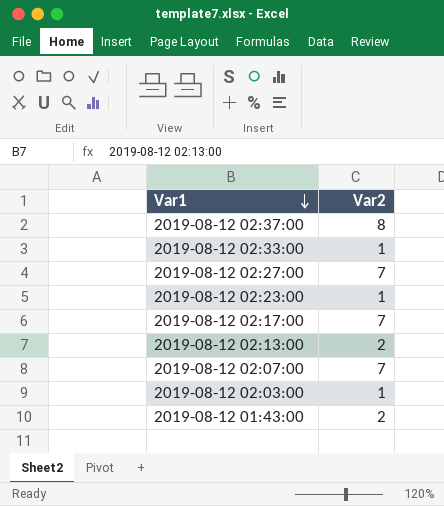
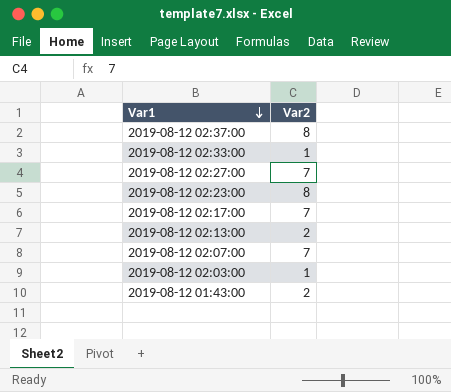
2019-08-12 02:23:00 | Var2: 1 -> 8

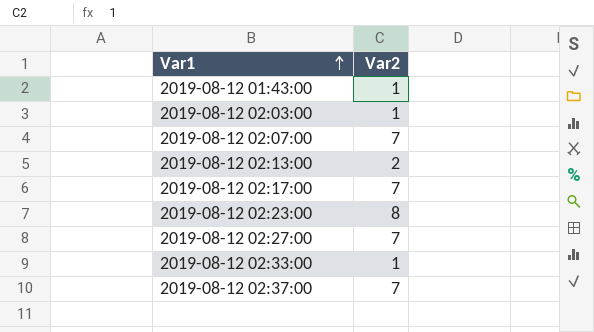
row order: Var1 descending -> Var1 ascending
2019-08-12 01:43:00 | Var2: 2 -> 1
2019-08-12 02:37:00 | Var2: 8 -> 7

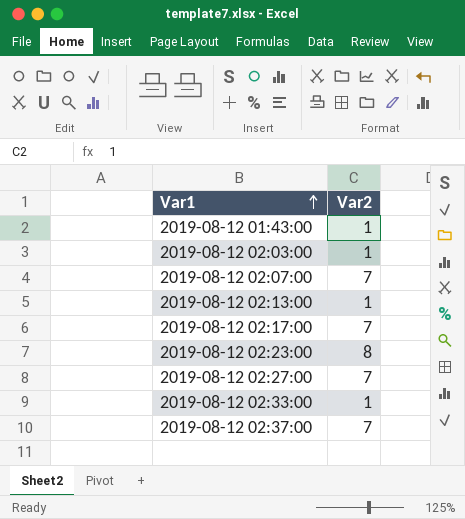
2019-08-12 02:13:00 | Var2: 2 -> 1

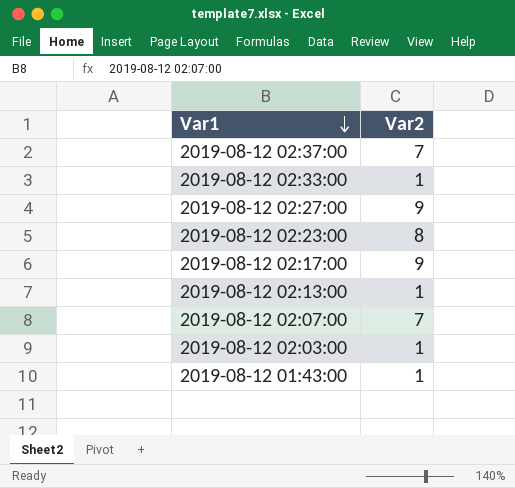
row order: Var1 ascending -> Var1 descending
2019-08-12 02:27:00 | Var2: 7 -> 9
2019-08-12 02:17:00 | Var2: 7 -> 9

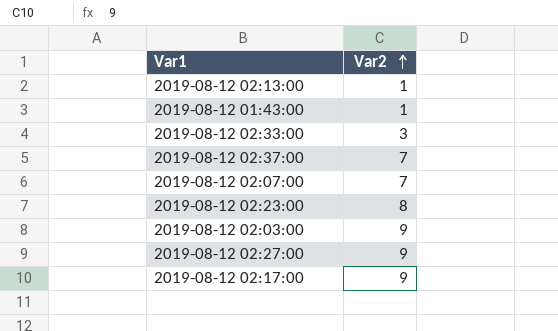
row order: Var1 descending -> Var2 ascending
2019-08-12 02:33:00 | Var2: 1 -> 3
2019-08-12 02:03:00 | Var2: 1 -> 9

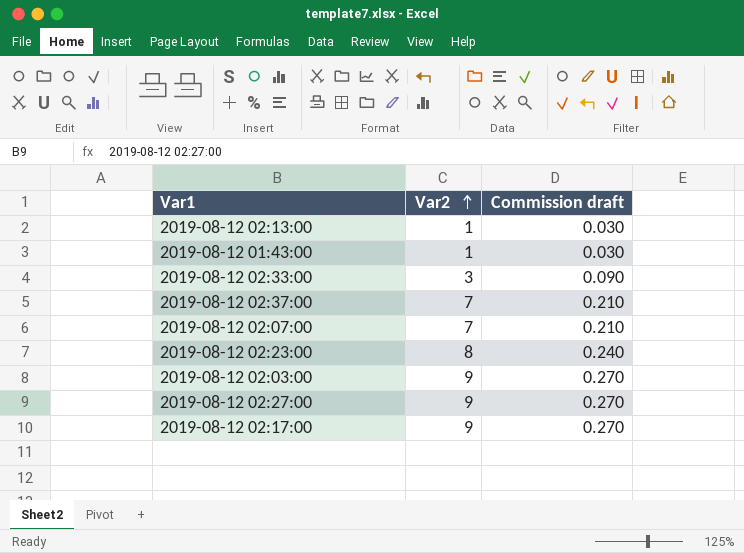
column Commission draft | formula: none -> [Var2] * 0.03

